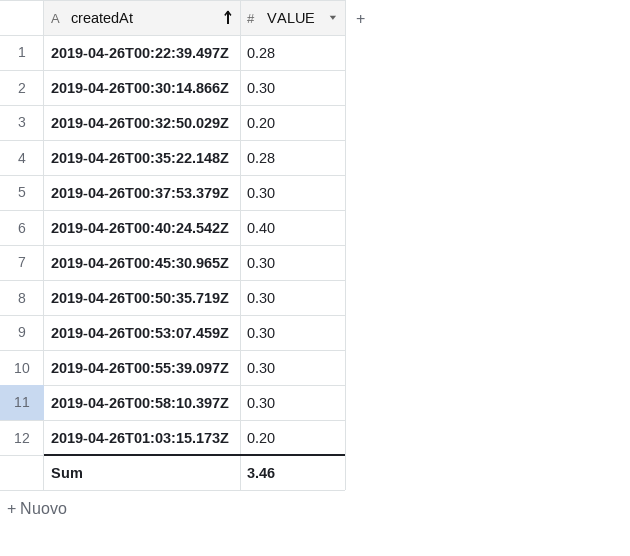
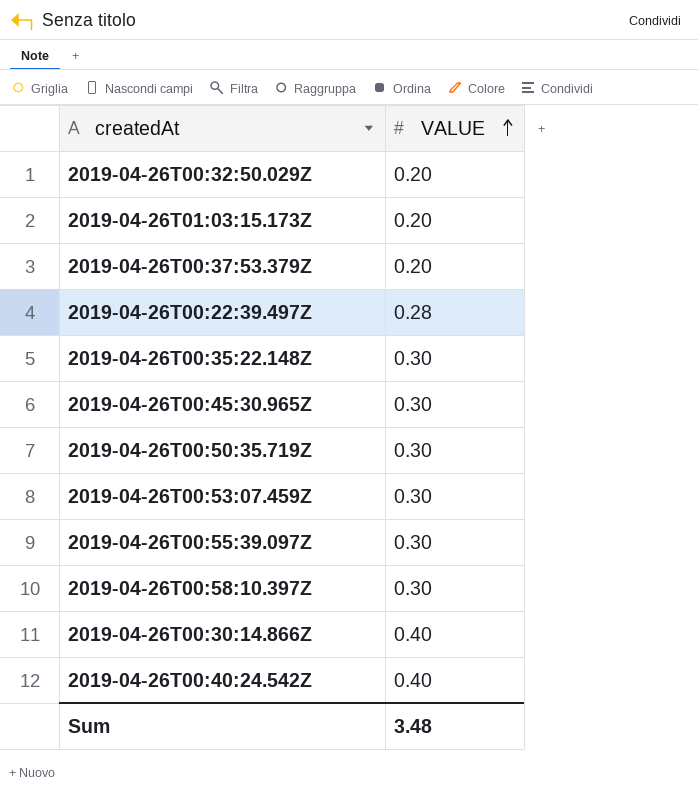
row order: createdAt ascending -> VALUE ascending
2019-04-26T00:37:53.379Z | VALUE: 0.30 -> 0.20
2019-04-26T00:35:22.148Z | VALUE: 0.28 -> 0.30
2019-04-26T00:30:14.866Z | VALUE: 0.30 -> 0.40
Sum | VALUE: 3.46 -> 3.48

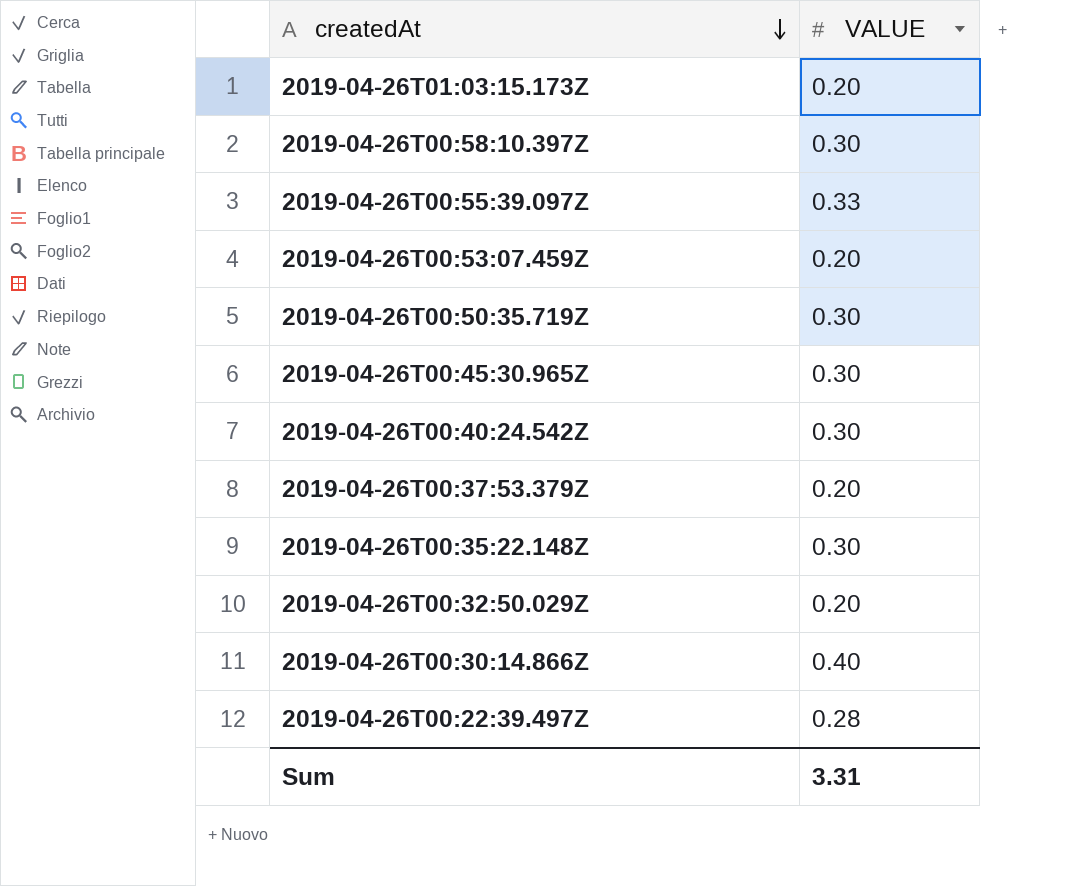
row order: VALUE ascending -> createdAt descending
2019-04-26T00:55:39.097Z | VALUE: 0.30 -> 0.33
2019-04-26T00:53:07.459Z | VALUE: 0.30 -> 0.20
2019-04-26T00:40:24.542Z | VALUE: 0.40 -> 0.30
Sum | VALUE: 3.48 -> 3.31

